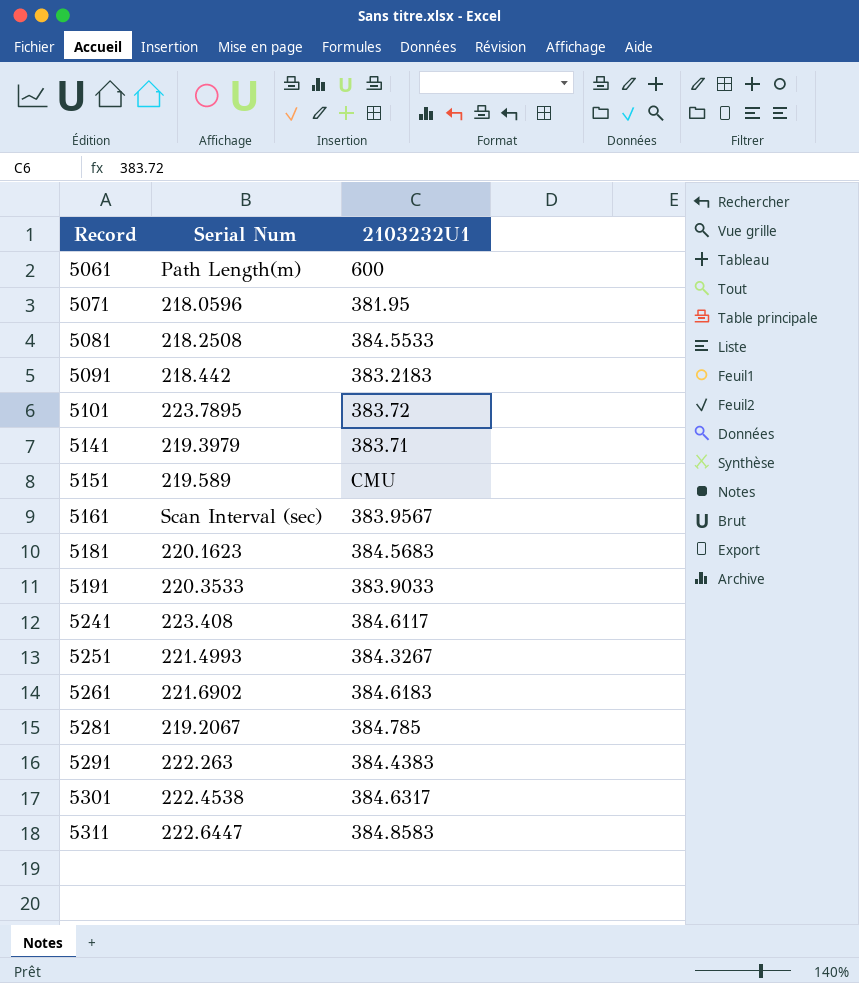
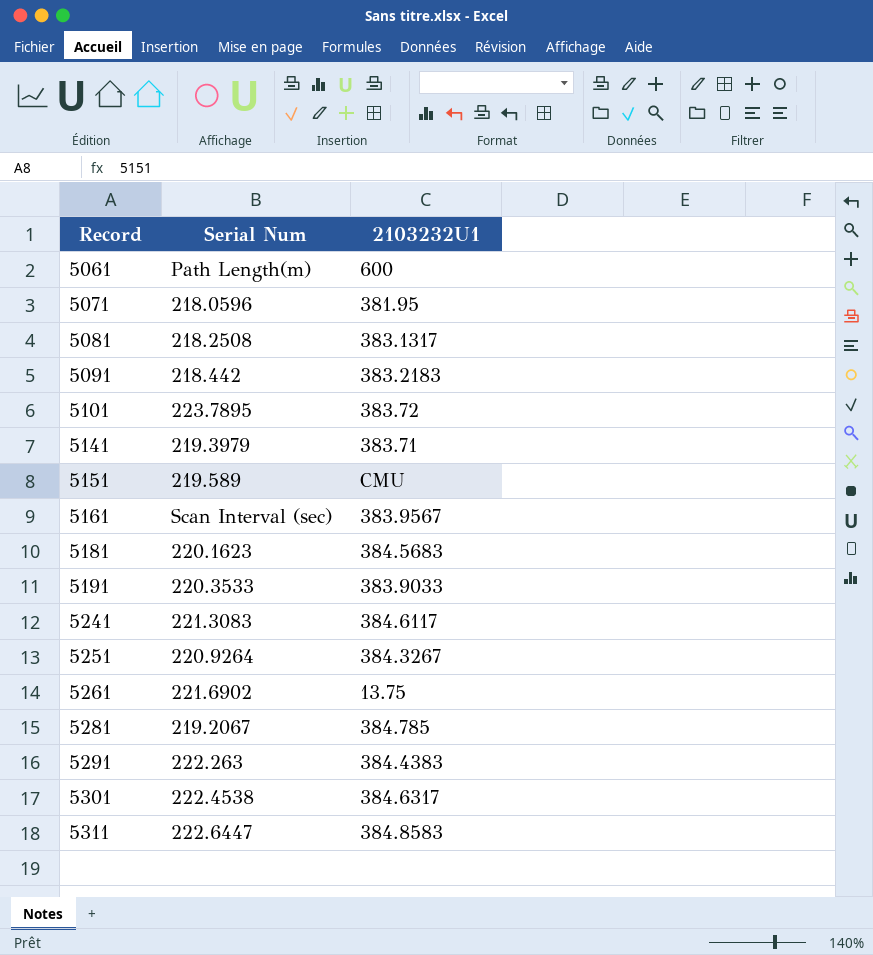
5081 | 2103232U1: 384.5533 -> 383.1317
5241 | Serial Num: 223.408 -> 221.3083
5251 | Serial Num: 221.4993 -> 220.9264
5261 | 2103232U1: 384.6183 -> 13.75

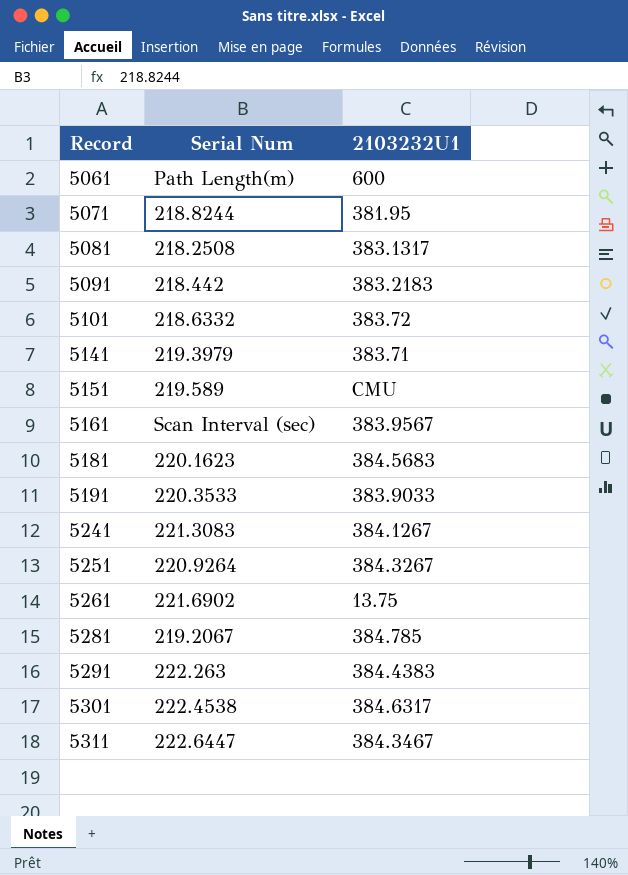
5071 | Serial Num: 218.0596 -> 218.8244
5101 | Serial Num: 223.7895 -> 218.6332
5241 | 2103232U1: 384.6117 -> 384.1267
5311 | 2103232U1: 384.8583 -> 384.3467

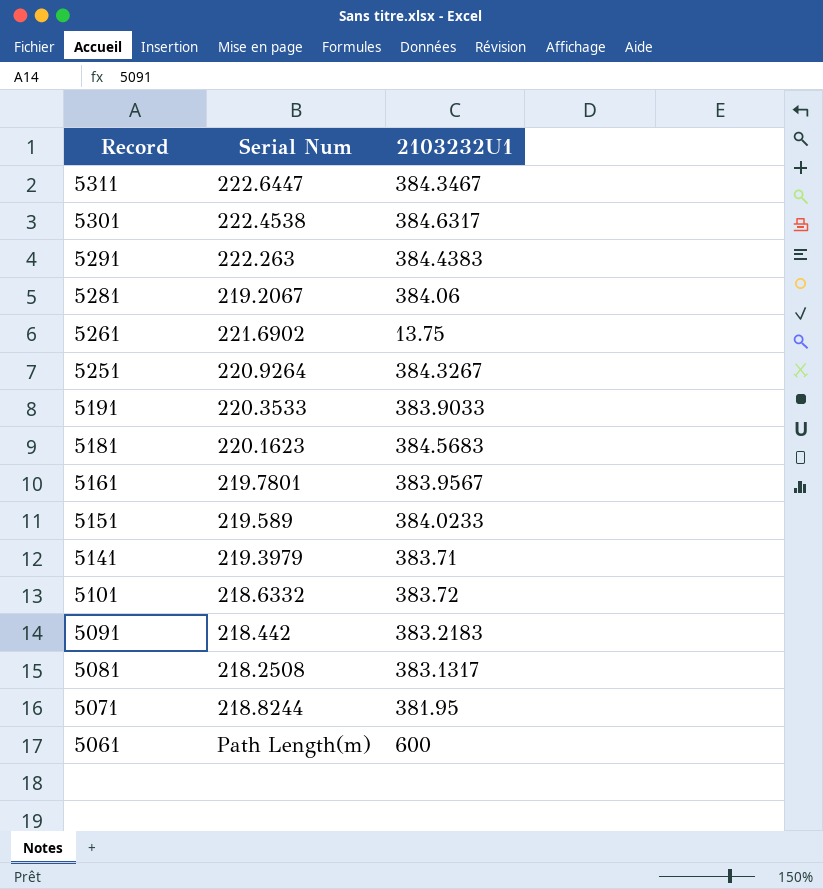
row order: Record ascending -> Record descending
row 5241: 221.3083 | 384.1267 -> none
5281 | 2103232U1: 384.785 -> 384.06
5161 | Serial Num: Scan Interval (sec) -> 219.7801
5151 | 2103232U1: CMU -> 384.0233

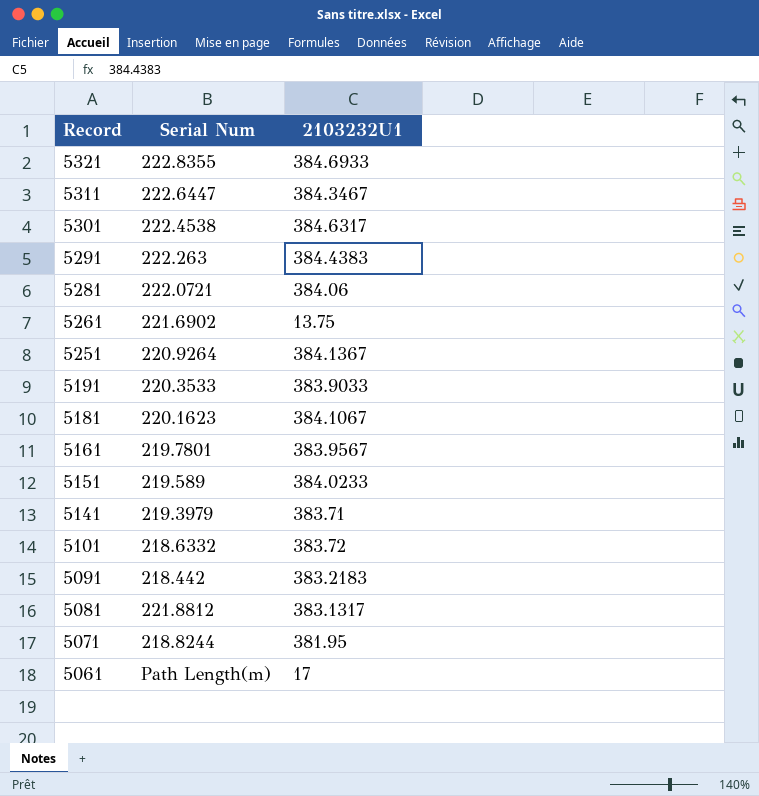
row 5321: none -> 222.8355 | 384.6933
5281 | Serial Num: 219.2067 -> 222.0721
5251 | 2103232U1: 384.3267 -> 384.1367
5181 | 2103232U1: 384.5683 -> 384.1067
5081 | Serial Num: 218.2508 -> 221.8812
5061 | 2103232U1: 600 -> 17

